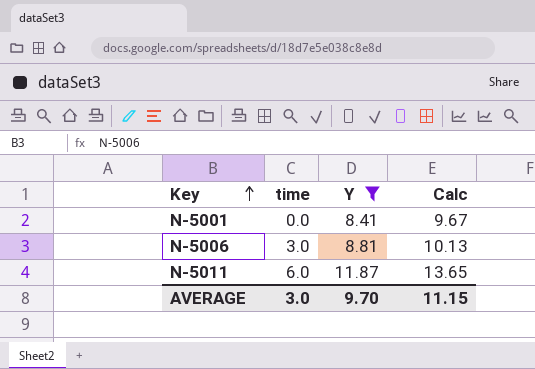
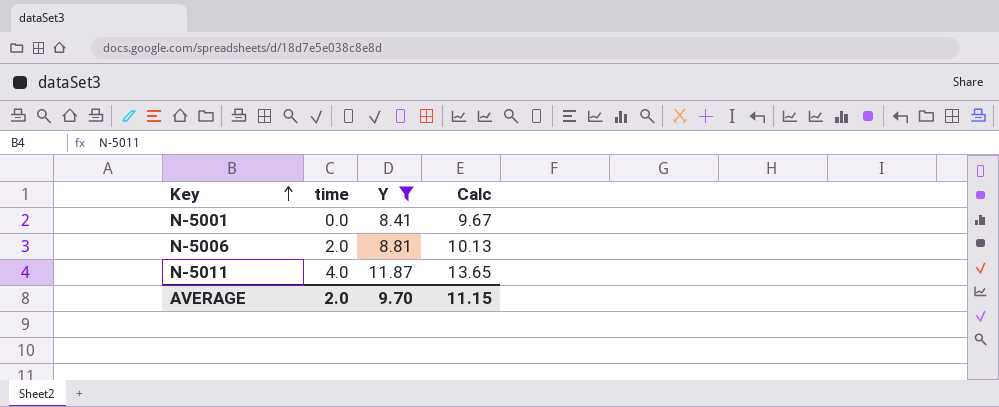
N-5006 | time: 3.0 -> 2.0
N-5011 | time: 6.0 -> 4.0
AVERAGE | time: 3.0 -> 2.0

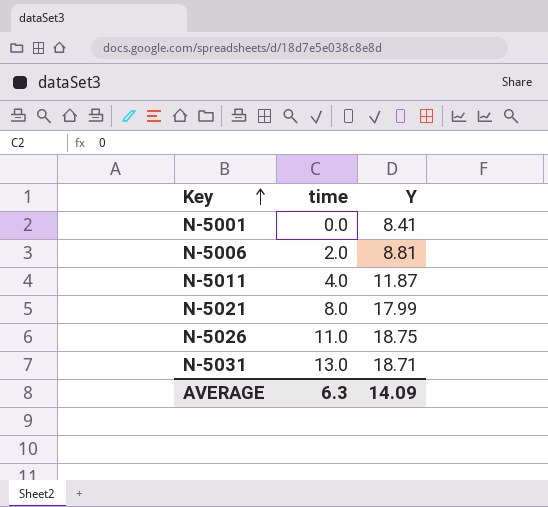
filter: Y <= 11.87 -> none
column Calc | formula: [Y] * 1.15 -> none
AVERAGE | time: 2.0 -> 6.3
AVERAGE | Y: 9.70 -> 14.09

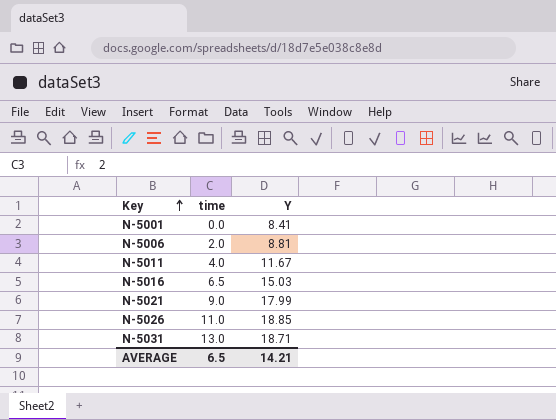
N-5011 | Y: 11.87 -> 11.67
row N-5016: none -> 6.5 | 15.03
N-5021 | time: 8.0 -> 9.0
N-5026 | Y: 18.75 -> 18.85
AVERAGE | time: 6.3 -> 6.5
AVERAGE | Y: 14.09 -> 14.21

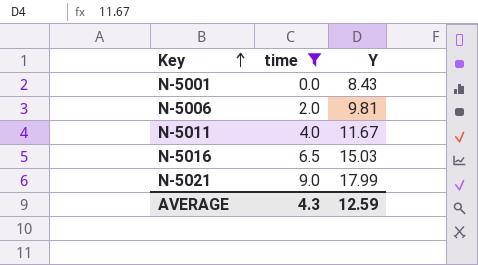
filter: none -> time <= 9.0
N-5001 | Y: 8.41 -> 8.43
N-5006 | Y: 8.81 -> 9.81
AVERAGE | time: 6.5 -> 4.3
AVERAGE | Y: 14.21 -> 12.59

